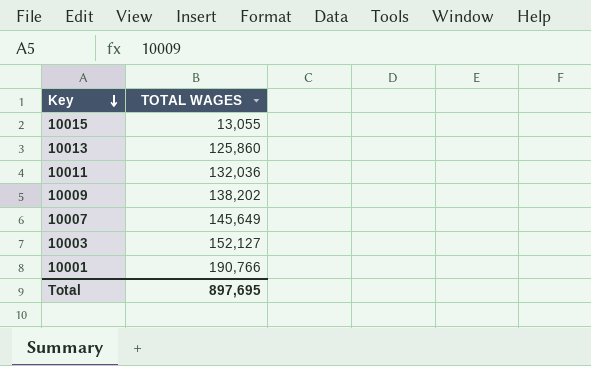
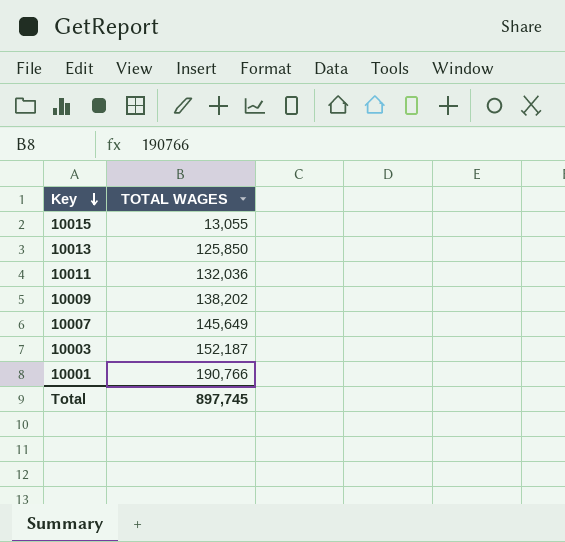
10013 | TOTAL WAGES: 125,860 -> 125,850
10003 | TOTAL WAGES: 152,127 -> 152,187
Total | TOTAL WAGES: 897,695 -> 897,745

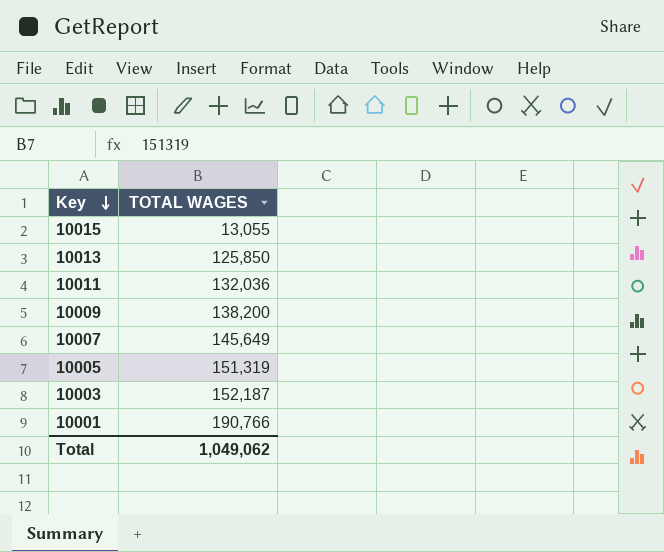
10009 | TOTAL WAGES: 138,202 -> 138,200
row 10005: none -> 151,319
Total | TOTAL WAGES: 897,745 -> 1,049,062

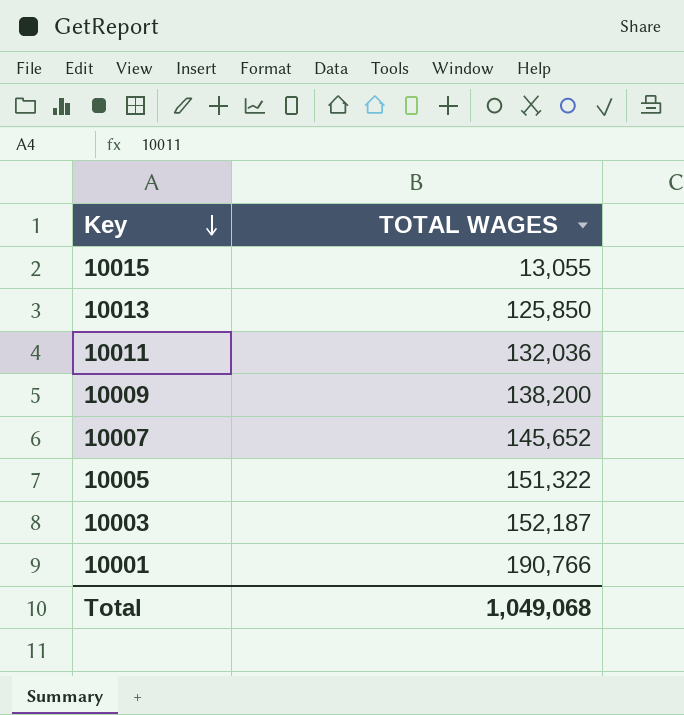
10007 | TOTAL WAGES: 145,649 -> 145,652
10005 | TOTAL WAGES: 151,319 -> 151,322
Total | TOTAL WAGES: 1,049,062 -> 1,049,068

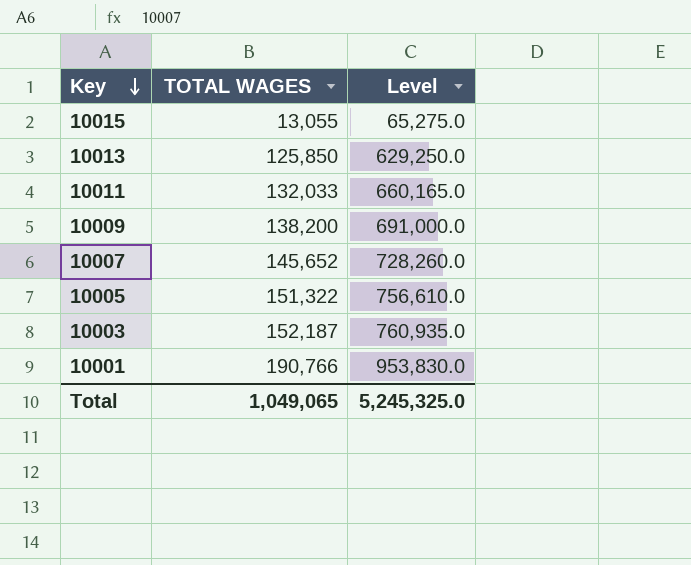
column Level | formula: none -> [TOTAL WAGES] * 5
10011 | TOTAL WAGES: 132,036 -> 132,033
Total | TOTAL WAGES: 1,049,068 -> 1,049,065

